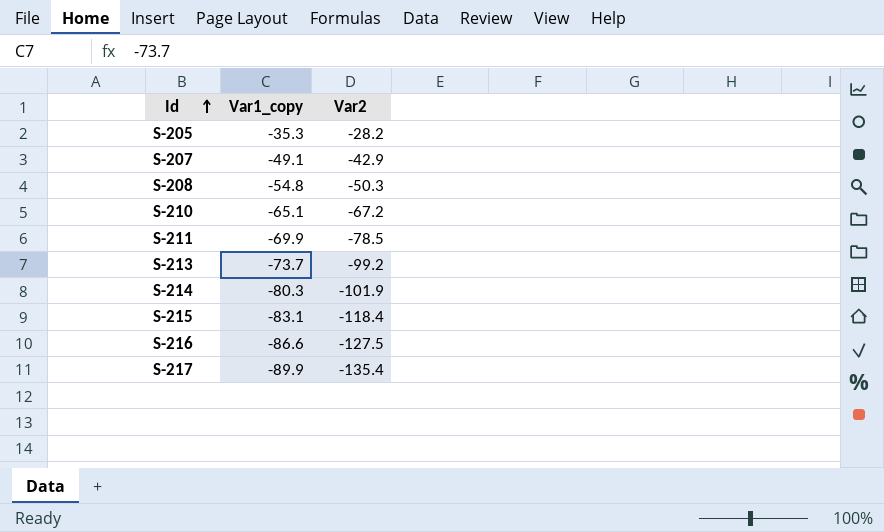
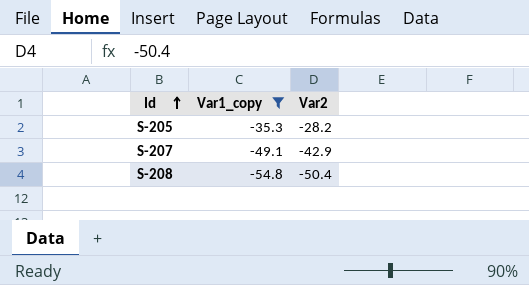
filter: none -> Var1_copy >= -54.8
S-208 | Var2: -50.3 -> -50.4

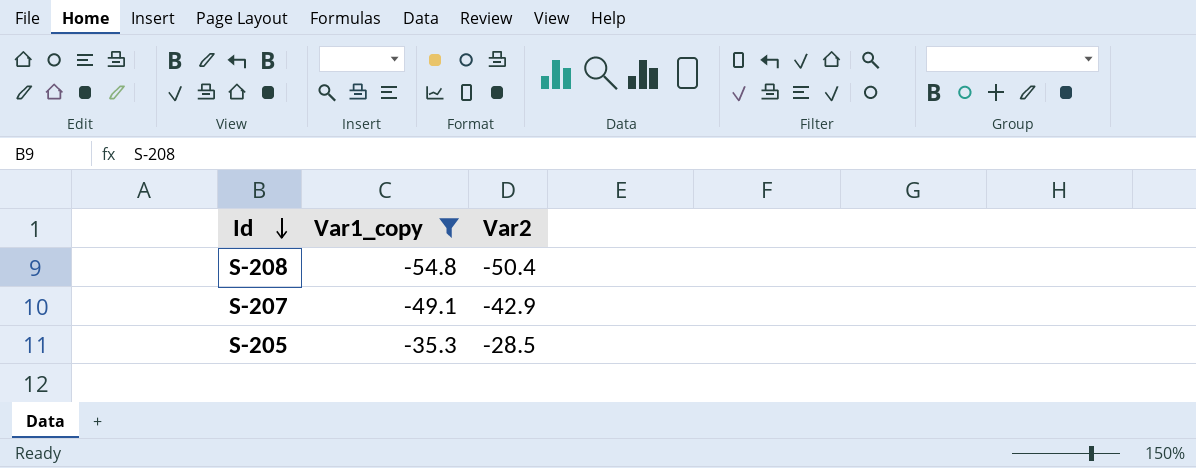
row order: Id ascending -> Id descending
S-205 | Var2: -28.2 -> -28.5

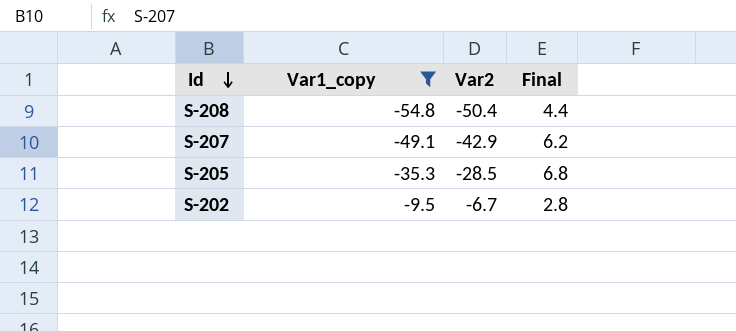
column Final | formula: none -> [Var2] - [Var1_copy]
row S-202: none -> -9.5 | -6.7 | 2.8

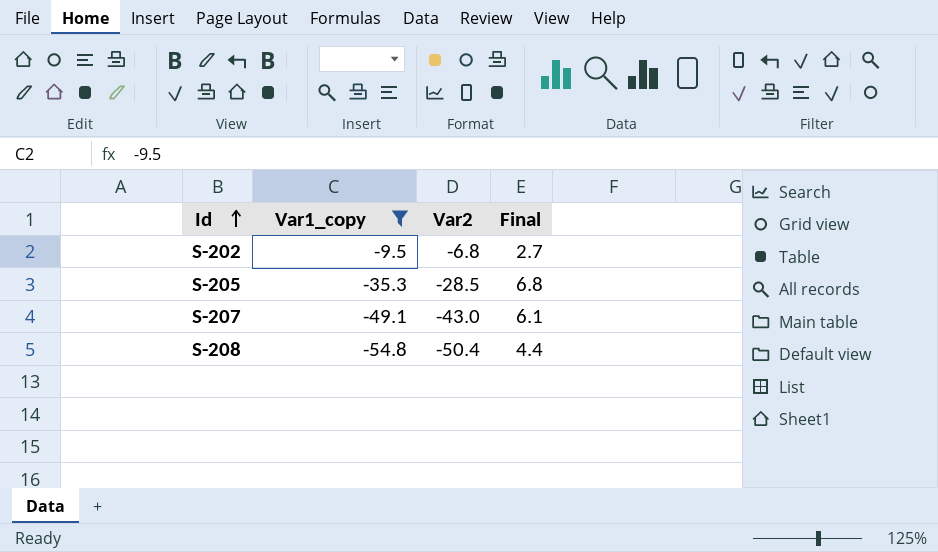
row order: Id descending -> Id ascending
S-202 | Var2: -6.7 -> -6.8
S-202 | Final: 2.8 -> 2.7
S-207 | Var2: -42.9 -> -43.0
S-207 | Final: 6.2 -> 6.1

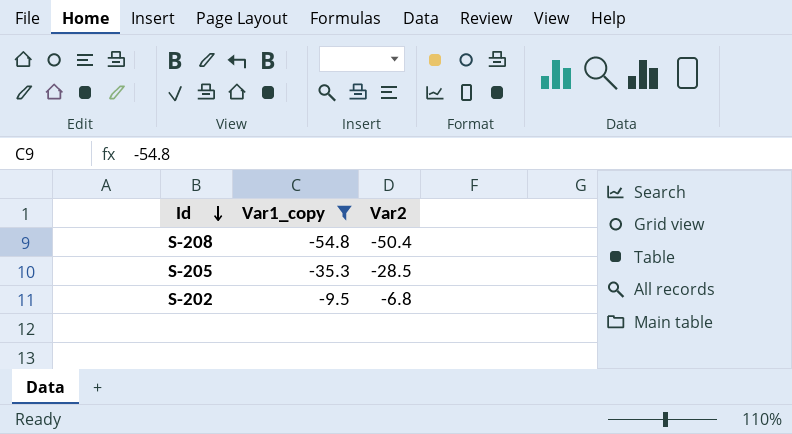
row order: Id ascending -> Id descending
column Final | formula: [Var2] - [Var1_copy] -> none
row S-207: -49.1 | -43.0 | 6.1 -> none

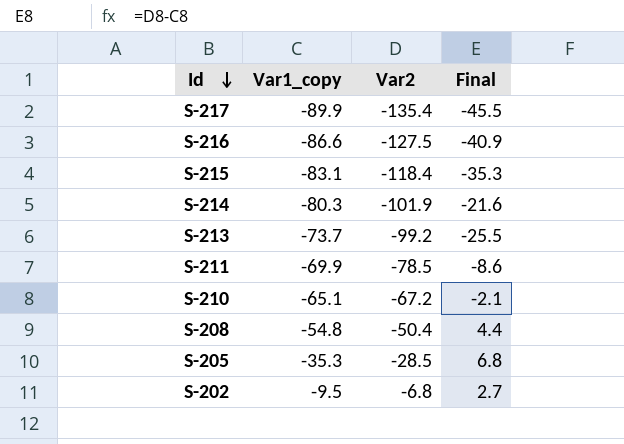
filter: Var1_copy >= -54.8 -> none
column Final | formula: none -> [Var2] - [Var1_copy]

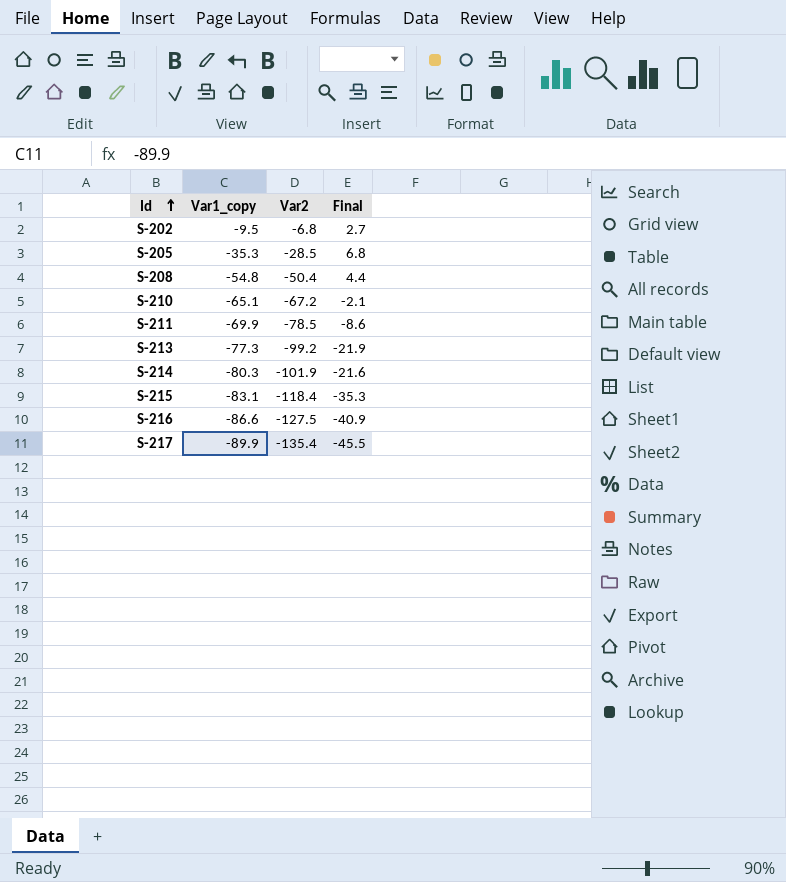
row order: Id descending -> Id ascending
S-213 | Var1_copy: -73.7 -> -77.3
S-213 | Final: -25.5 -> -21.9

